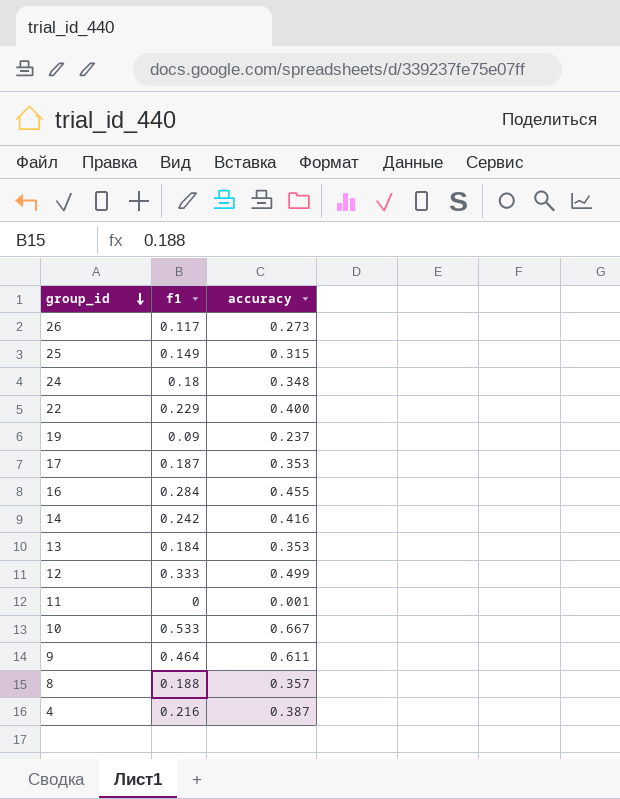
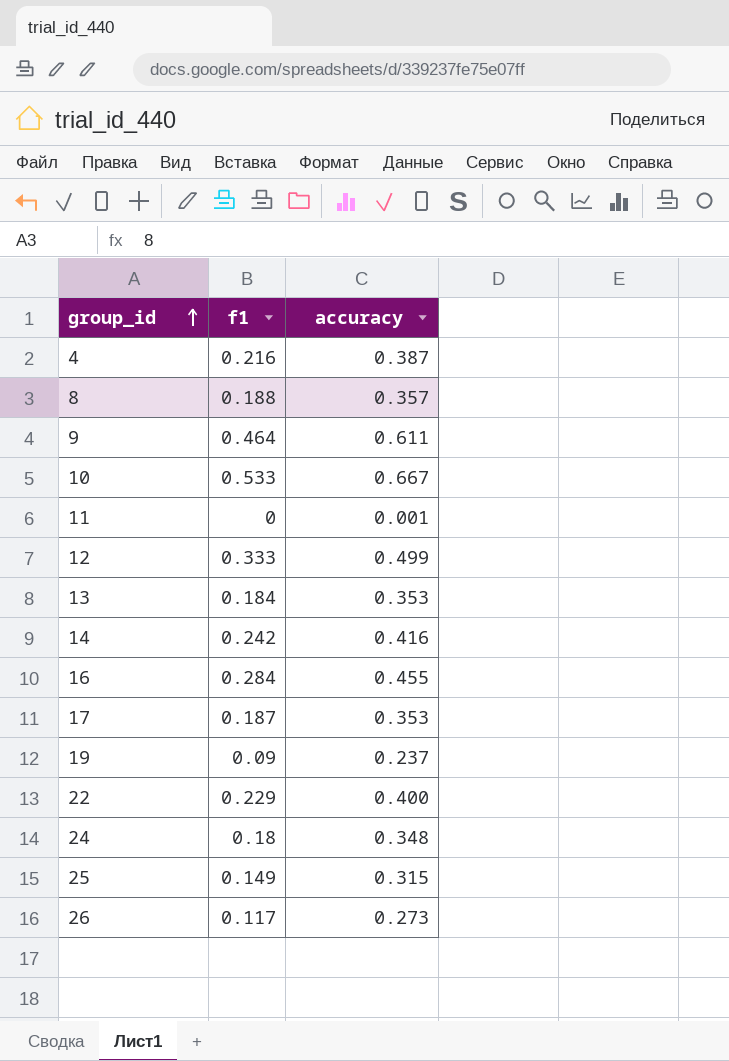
row order: group_id descending -> group_id ascending

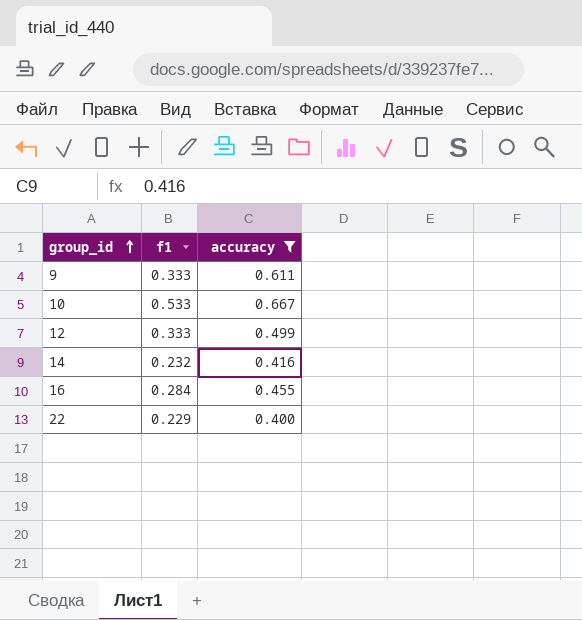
filter: none -> accuracy >= 0.400
9 | f1: 0.464 -> 0.333
14 | f1: 0.242 -> 0.232

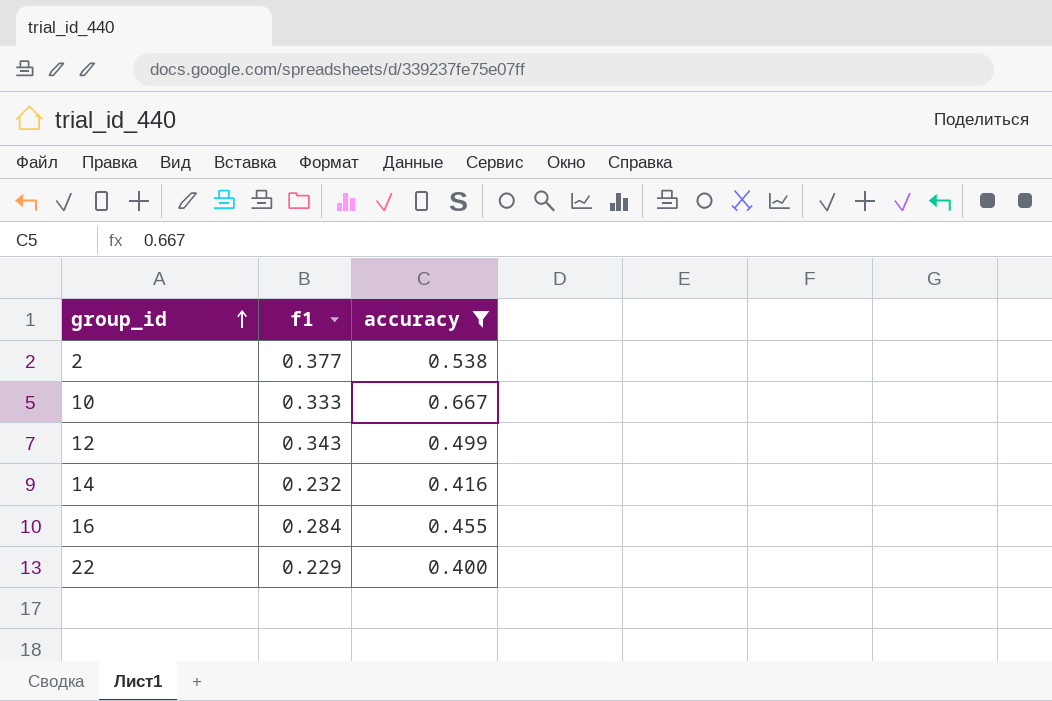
row 9: 0.333 | 0.611 -> none
row 2: none -> 0.377 | 0.538
10 | f1: 0.533 -> 0.333
12 | f1: 0.333 -> 0.343

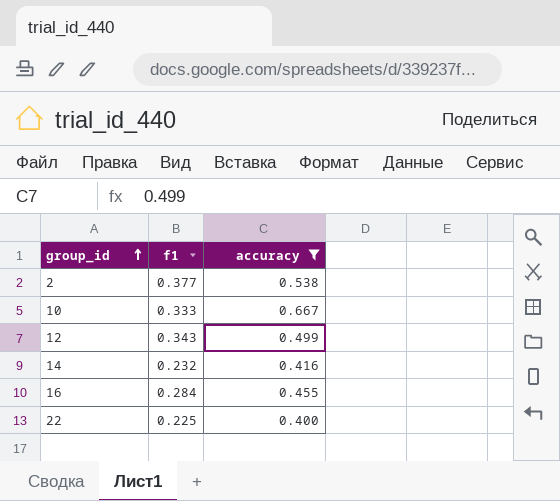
22 | f1: 0.229 -> 0.225

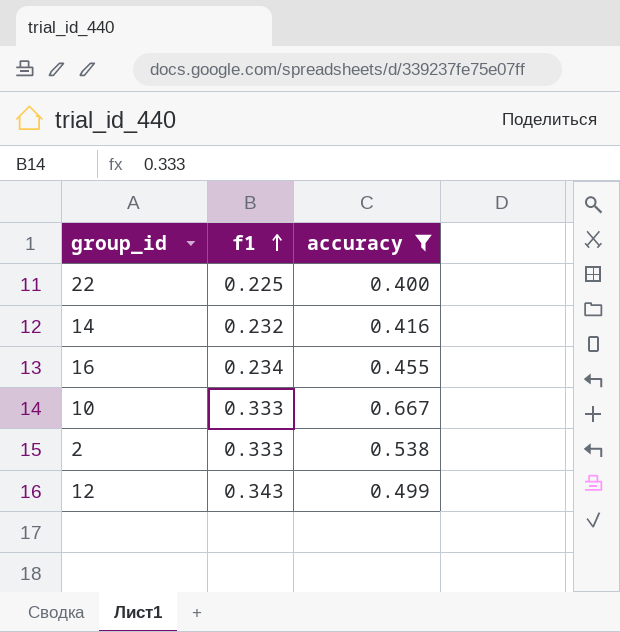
row order: group_id ascending -> f1 ascending
16 | f1: 0.284 -> 0.234
2 | f1: 0.377 -> 0.333

